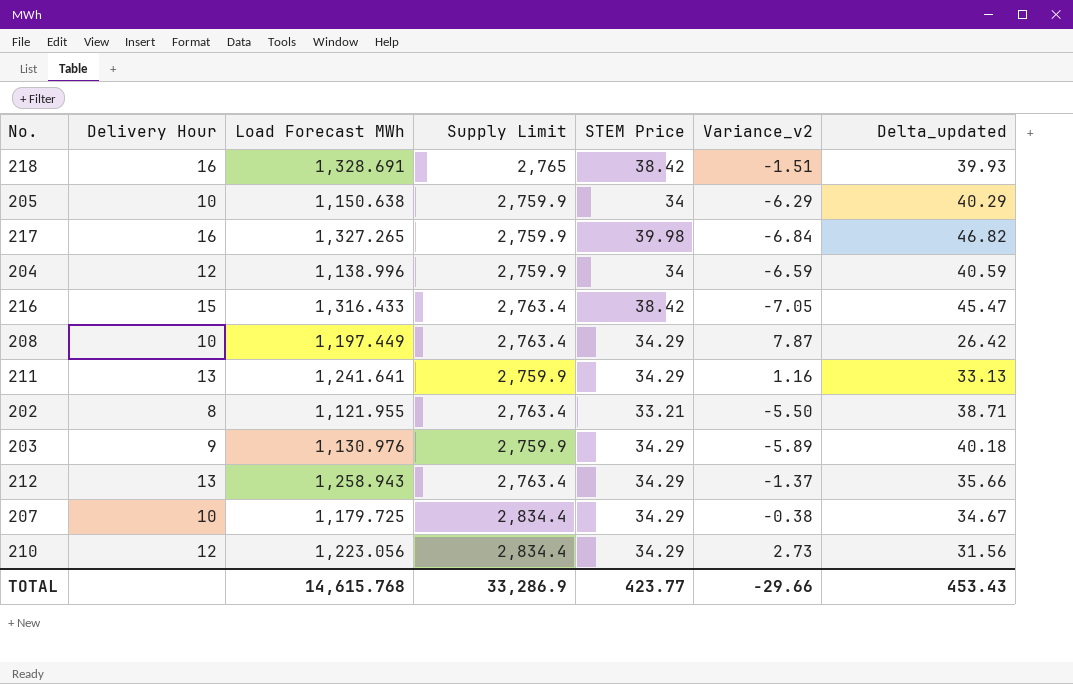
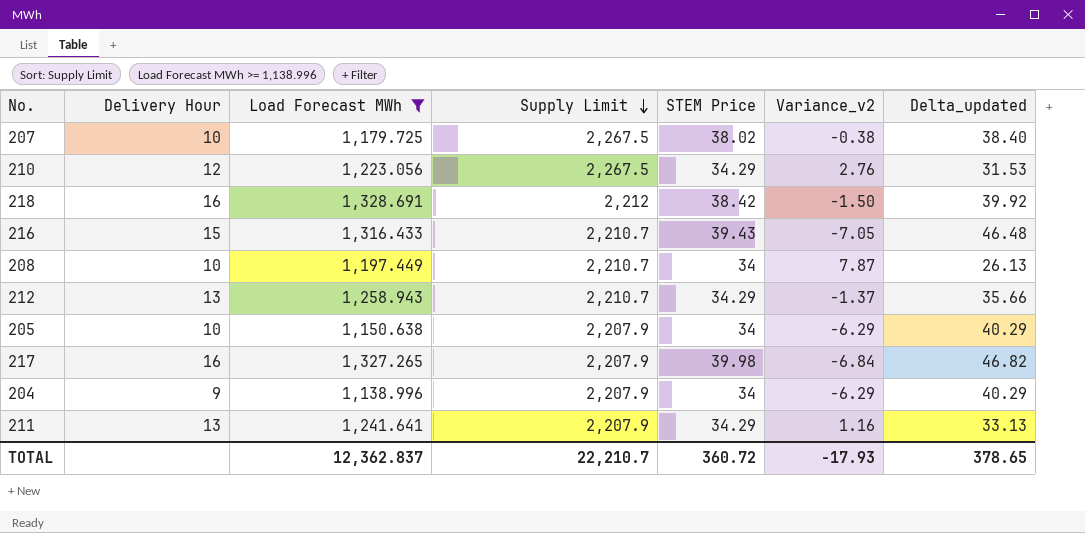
filter: none -> Load Forecast MWh >= 1,138.996
row order: none -> Supply Limit descending
207 | Supply Limit: 2,834.4 -> 2,267.5
207 | STEM Price: 34.29 -> 38.02
207 | Delta_updated: 34.67 -> 38.40
210 | Supply Limit: 2,834.4 -> 2,267.5
210 | Variance_v2: 2.73 -> 2.76
210 | Delta_updated: 31.56 -> 31.53
218 | Supply Limit: 2,765 -> 2,212
218 | Variance_v2: -1.51 -> -1.50
218 | Delta_updated: 39.93 -> 39.92
216 | Supply Limit: 2,763.4 -> 2,210.7
216 | STEM Price: 38.42 -> 39.43
216 | Delta_updated: 45.47 -> 46.48
208 | Supply Limit: 2,763.4 -> 2,210.7
208 | STEM Price: 34.29 -> 34
208 | Delta_updated: 26.42 -> 26.13
212 | Supply Limit: 2,763.4 -> 2,210.7
205 | Supply Limit: 2,759.9 -> 2,207.9
217 | Supply Limit: 2,759.9 -> 2,207.9
204 | Delivery Hour: 12 -> 9
204 | Supply Limit: 2,759.9 -> 2,207.9
204 | Variance_v2: -6.59 -> -6.29
204 | Delta_updated: 40.59 -> 40.29
211 | Supply Limit: 2,759.9 -> 2,207.9
TOTAL | Load Forecast MWh: 14,615.768 -> 12,362.837
TOTAL | Supply Limit: 33,286.9 -> 22,210.7
TOTAL | STEM Price: 423.77 -> 360.72
TOTAL | Variance_v2: -29.66 -> -17.93
TOTAL | Delta_updated: 453.43 -> 378.65

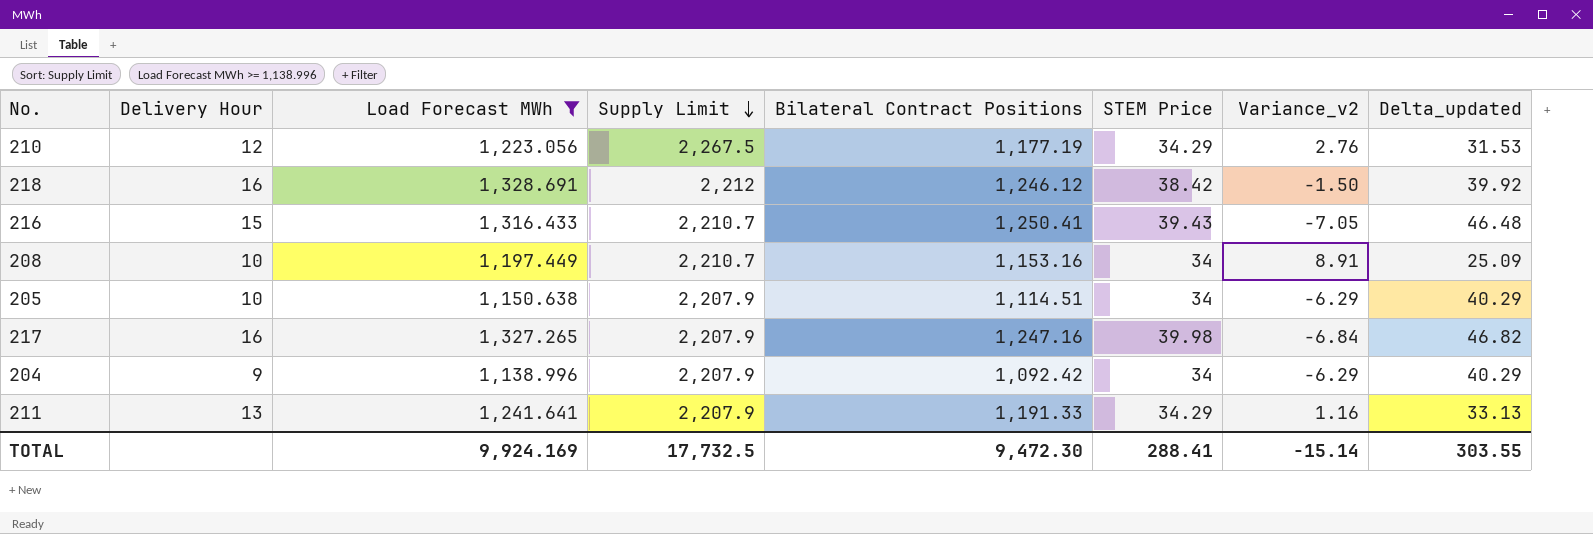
column Bilateral Contract Positions | position: none -> 5
row 207: 10 | 1,179.725 | 2,267.5 | 38.02 | -0.38 | 38.40 -> none
row 212: 13 | 1,258.943 | 2,210.7 | 34.29 | -1.37 | 35.66 -> none
208 | Variance_v2: 7.87 -> 8.91
208 | Delta_updated: 26.13 -> 25.09
TOTAL | Load Forecast MWh: 12,362.837 -> 9,924.169
TOTAL | Supply Limit: 22,210.7 -> 17,732.5
TOTAL | STEM Price: 360.72 -> 288.41
TOTAL | Variance_v2: -17.93 -> -15.14
TOTAL | Delta_updated: 378.65 -> 303.55

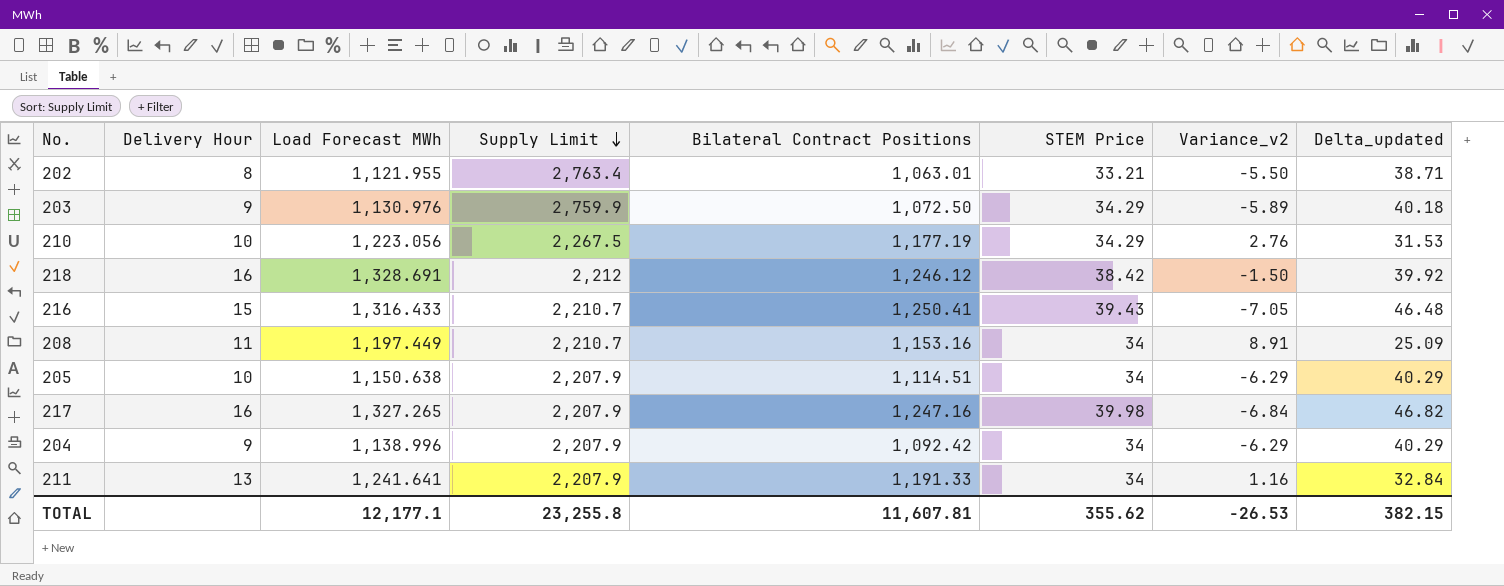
filter: Load Forecast MWh >= 1,138.996 -> none
210 | Delivery Hour: 12 -> 10
208 | Delivery Hour: 10 -> 11
211 | STEM Price: 34.29 -> 34
211 | Delta_updated: 33.13 -> 32.84
TOTAL | Load Forecast MWh: 9,924.169 -> 12,177.1
TOTAL | Supply Limit: 17,732.5 -> 23,255.8
TOTAL | Bilateral Contract Positions: 9,472.30 -> 11,607.81
TOTAL | STEM Price: 288.41 -> 355.62
TOTAL | Variance_v2: -15.14 -> -26.53
TOTAL | Delta_updated: 303.55 -> 382.15

